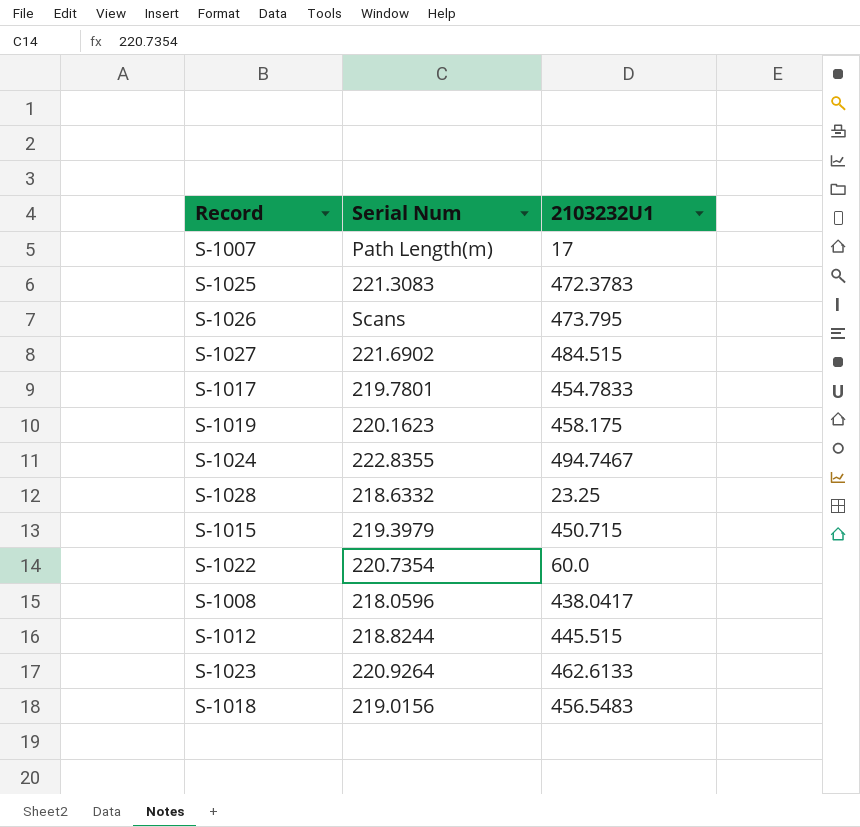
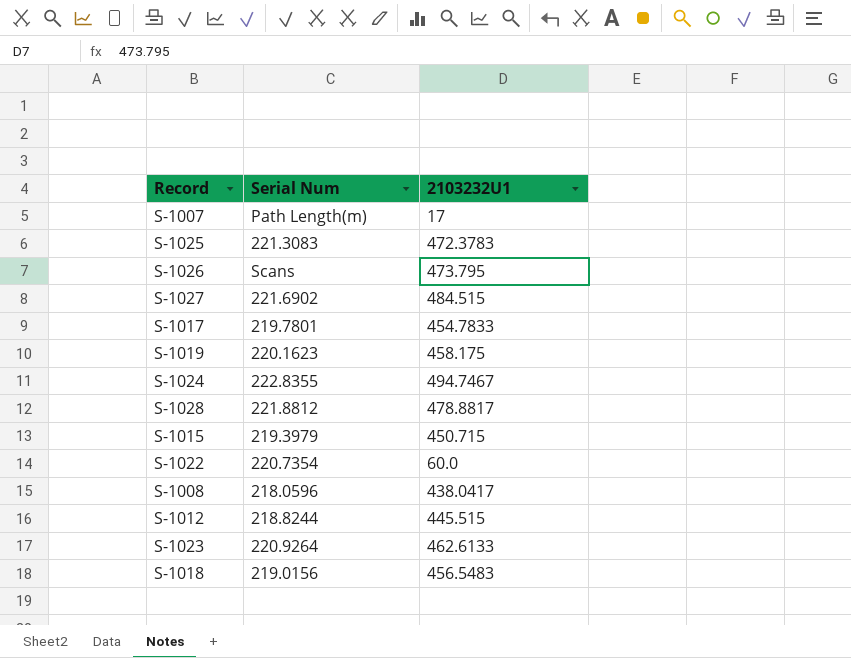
S-1028 | Serial Num: 218.6332 -> 221.8812
S-1028 | 2103232U1: 23.25 -> 478.8817

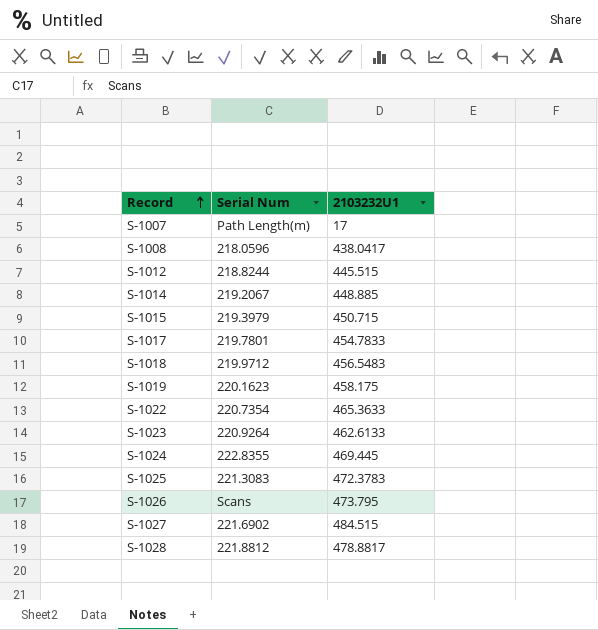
row order: none -> Record ascending
row S-1014: none -> 219.2067 | 448.885
S-1018 | Serial Num: 219.0156 -> 219.9712
S-1022 | 2103232U1: 60.0 -> 465.3633
S-1024 | 2103232U1: 494.7467 -> 469.445

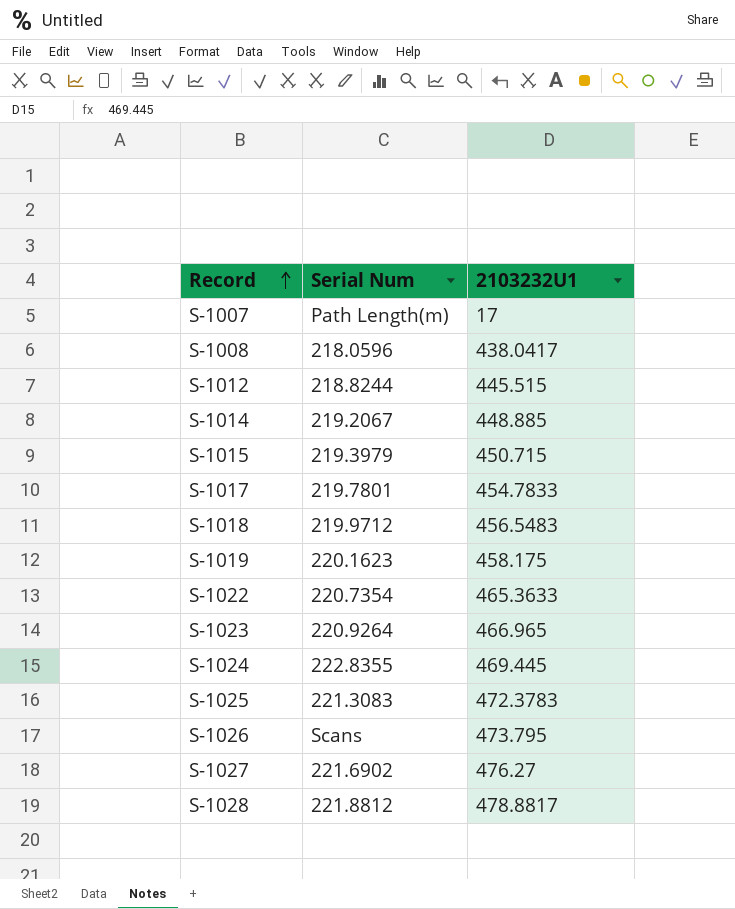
S-1023 | 2103232U1: 462.6133 -> 466.965
S-1027 | 2103232U1: 484.515 -> 476.27

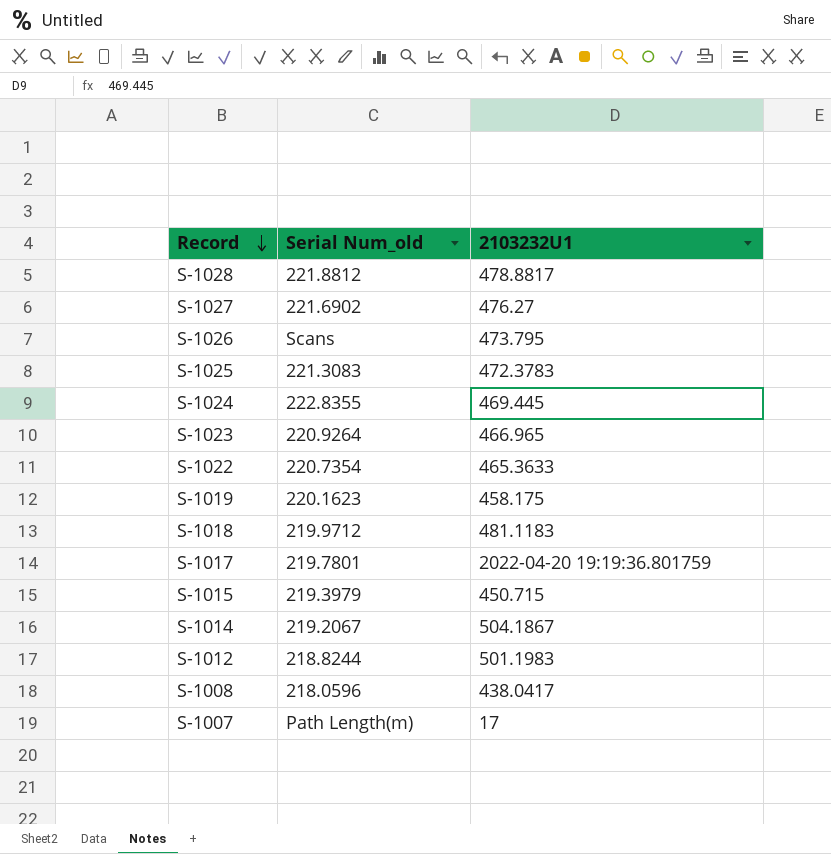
row order: Record ascending -> Record descending
column name: Serial Num -> Serial Num_old
S-1018 | 2103232U1: 456.5483 -> 481.1183
S-1017 | 2103232U1: 454.7833 -> 2022-04-20 19:19:36.801759
S-1014 | 2103232U1: 448.885 -> 504.1867
S-1012 | 2103232U1: 445.515 -> 501.1983

